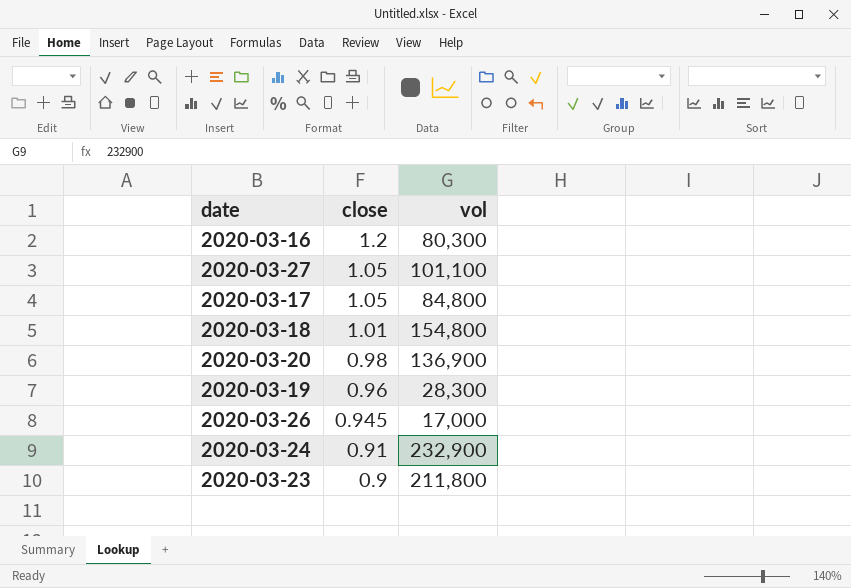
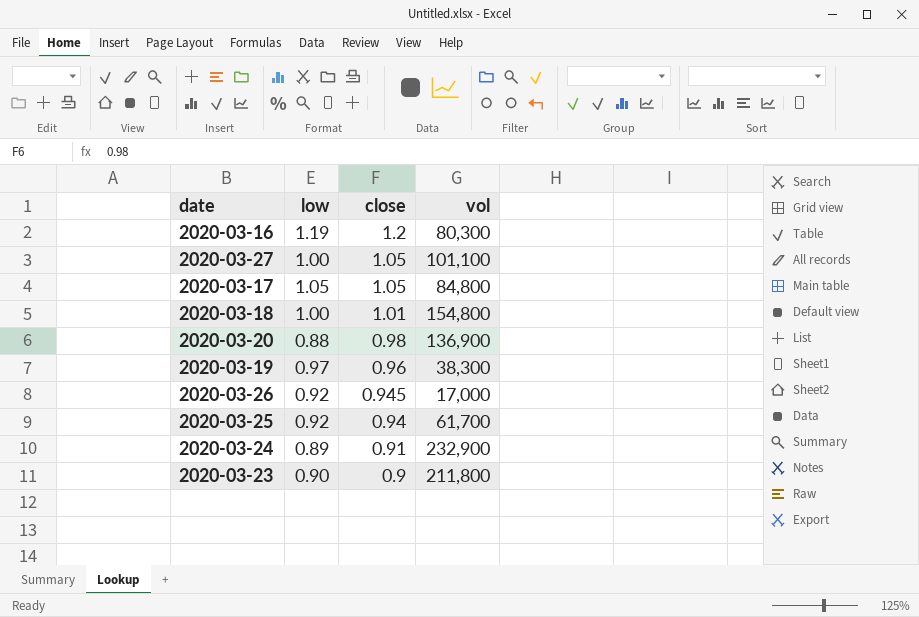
column low | position: none -> 2
2020-03-19 | vol: 28,300 -> 38,300
row 2020-03-25: none -> 0.92 | 0.94 | 61,700

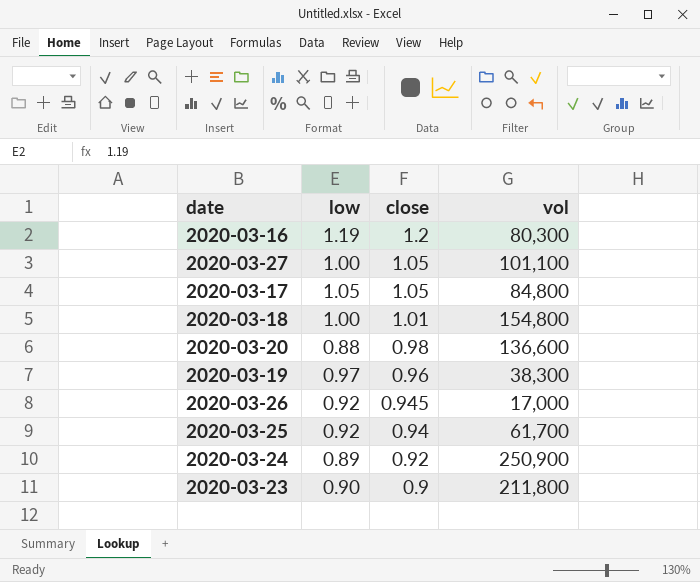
2020-03-20 | vol: 136,900 -> 136,600
2020-03-24 | close: 0.91 -> 0.92
2020-03-24 | vol: 232,900 -> 250,900

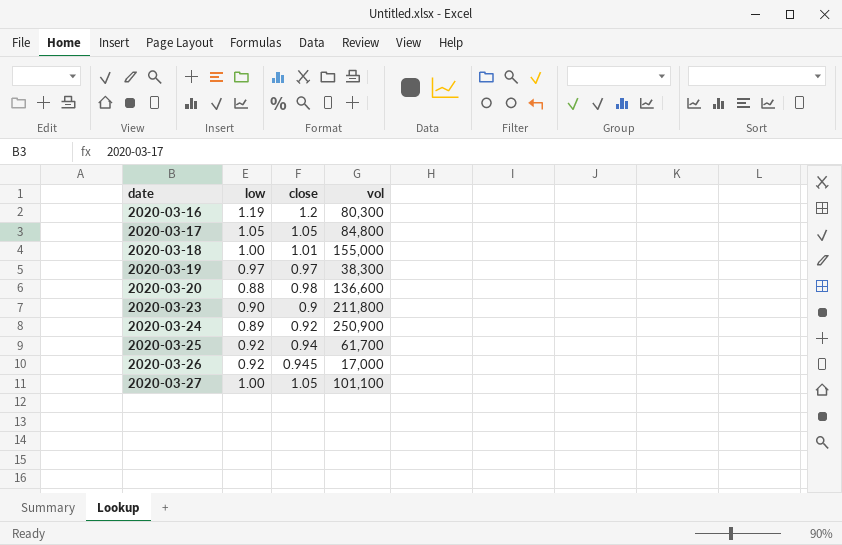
row order: close descending -> date ascending
2020-03-18 | vol: 154,800 -> 155,000
2020-03-19 | close: 0.96 -> 0.97

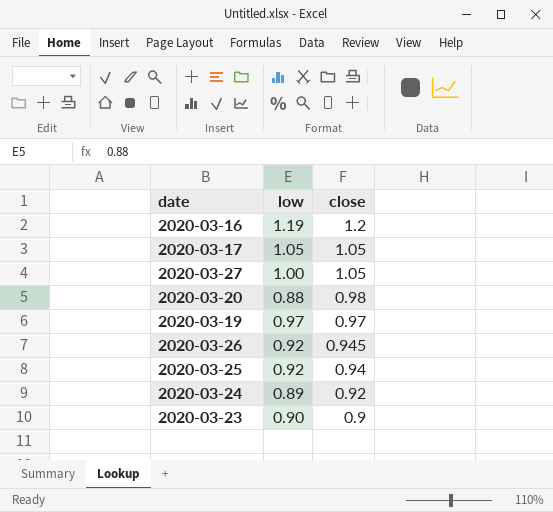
row order: date ascending -> close descending
column vol | position: 4 -> none
row 2020-03-18: 1.00 | 1.01 | 155,000 -> none

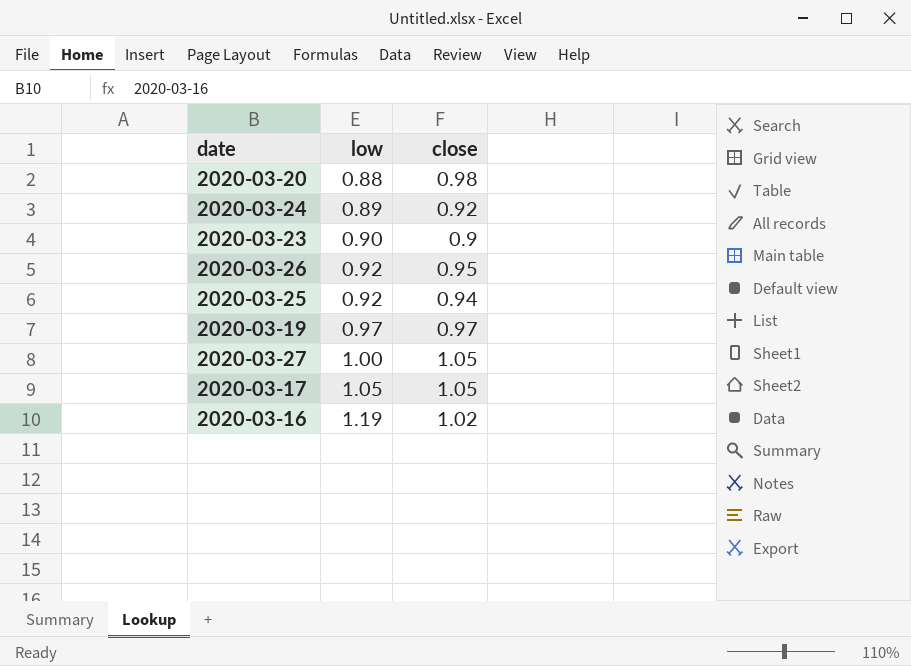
row order: close descending -> low ascending
2020-03-26 | close: 0.945 -> 0.95
2020-03-16 | close: 1.2 -> 1.02

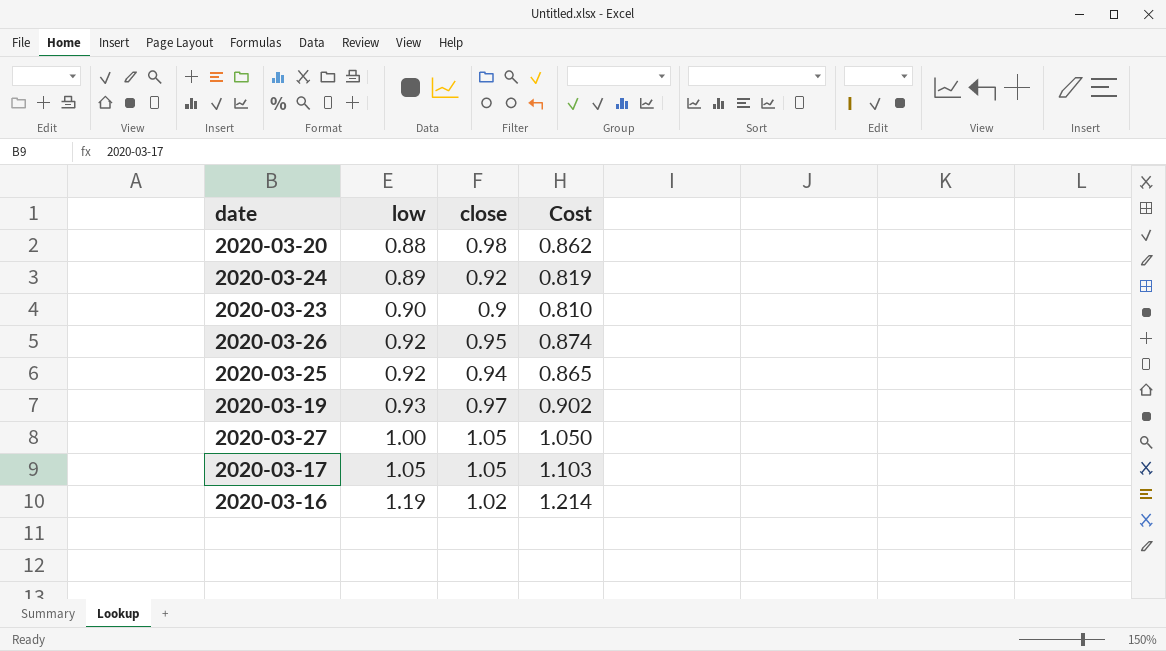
column Cost | formula: none -> [low] * [close]
2020-03-19 | low: 0.97 -> 0.93

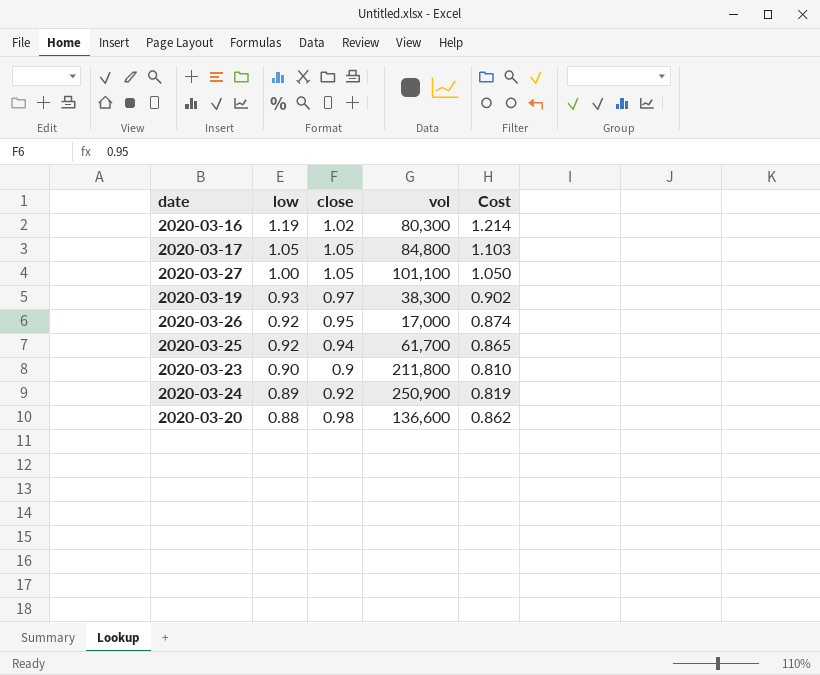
row order: low ascending -> low descending
column vol | position: none -> 4

